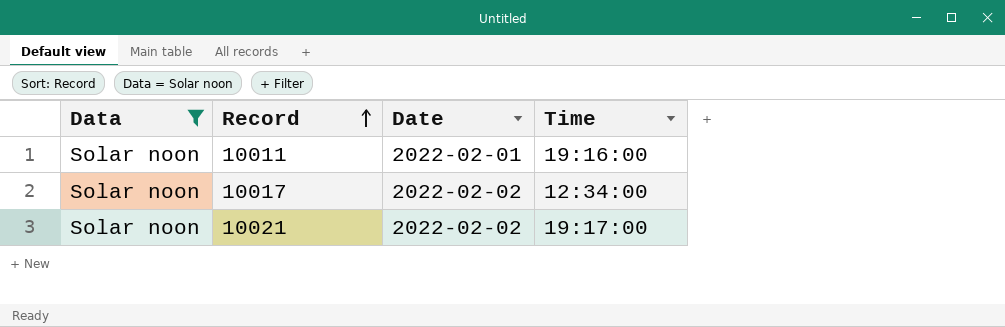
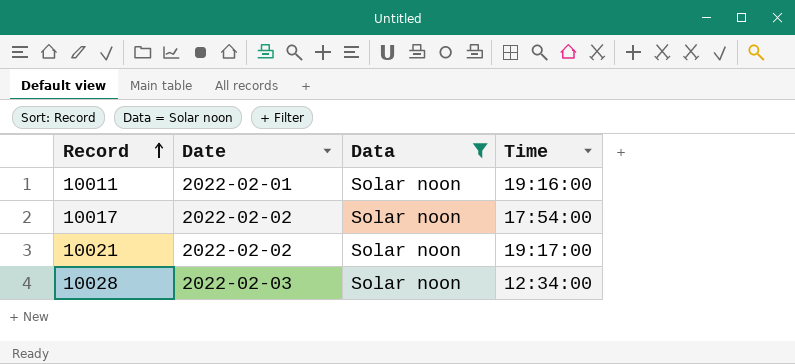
column Data | position: 1 -> 3
10017 | Time: 12:34:00 -> 17:54:00
row 10028: none -> 2022-02-03 | Solar noon | 12:34:00

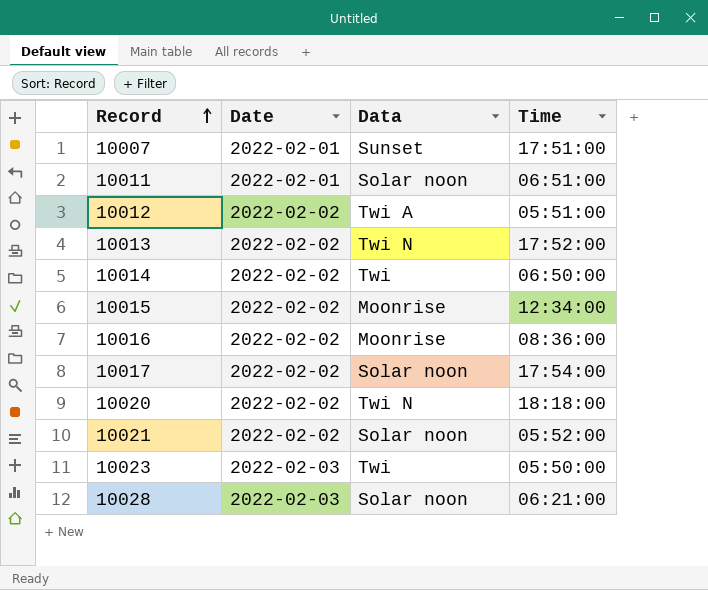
filter: Data = Solar noon -> none
10011 | Time: 19:16:00 -> 06:51:00
10021 | Time: 19:17:00 -> 05:52:00
10028 | Time: 12:34:00 -> 06:21:00

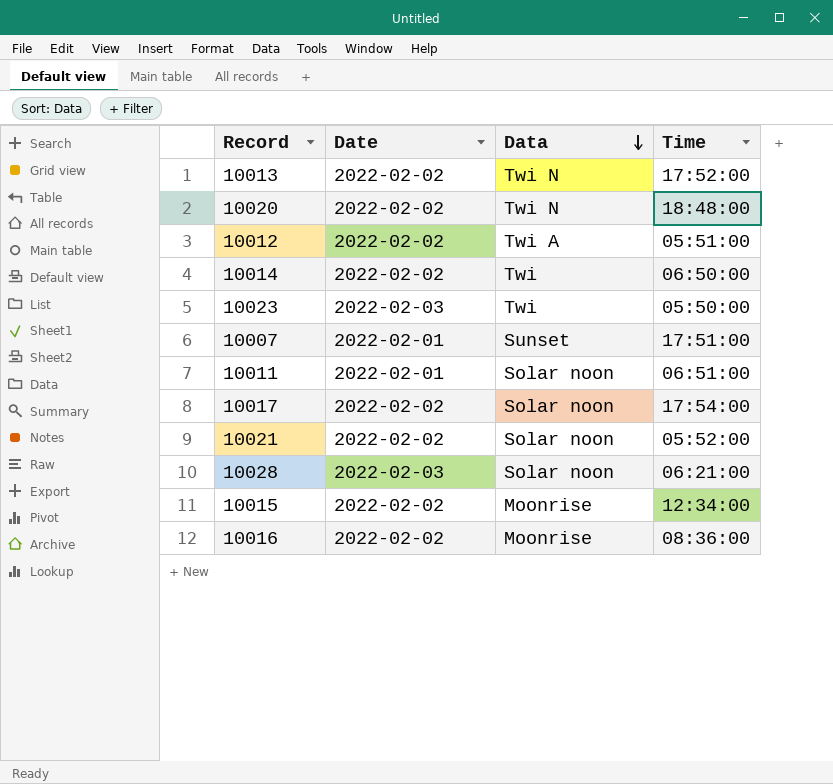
row order: Record ascending -> Data descending
10020 | Time: 18:18:00 -> 18:48:00

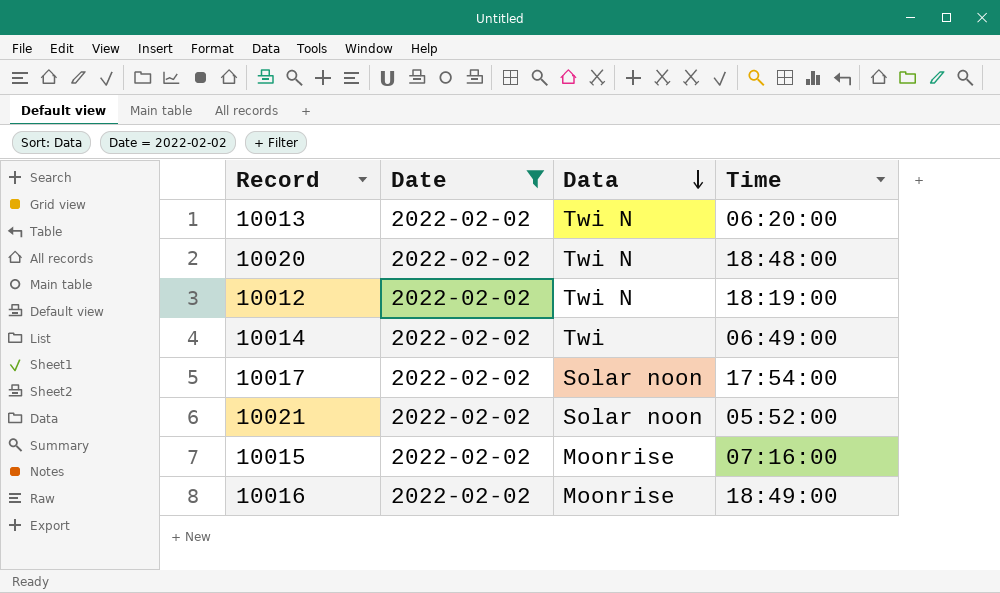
filter: none -> Date = 2022-02-02
10013 | Time: 17:52:00 -> 06:20:00
10012 | Data: Twi A -> Twi N
10012 | Time: 05:51:00 -> 18:19:00
10014 | Time: 06:50:00 -> 06:49:00
10015 | Time: 12:34:00 -> 07:16:00
10016 | Time: 08:36:00 -> 18:49:00

